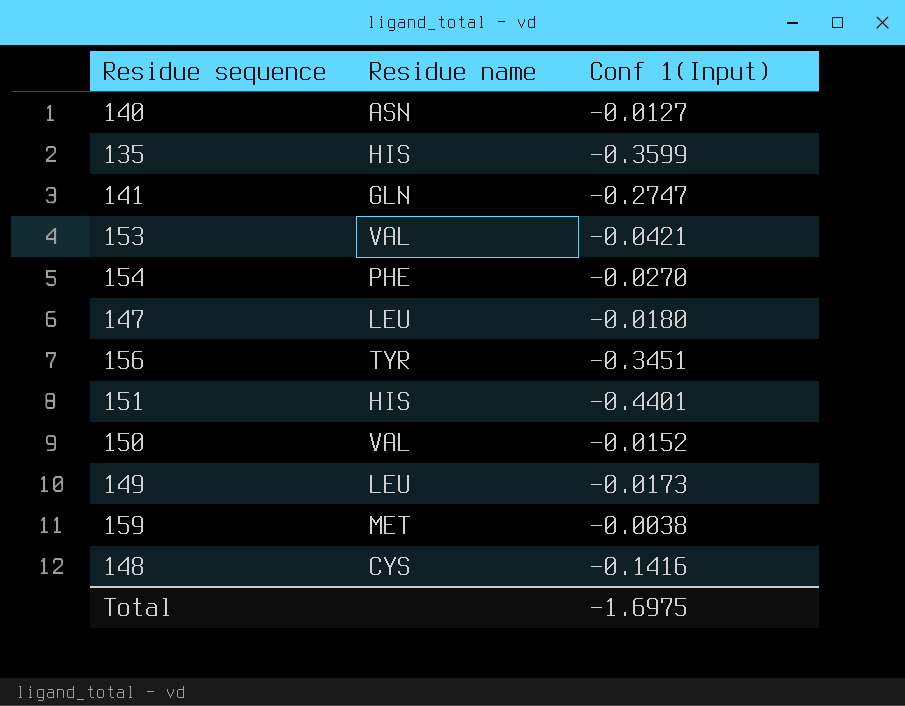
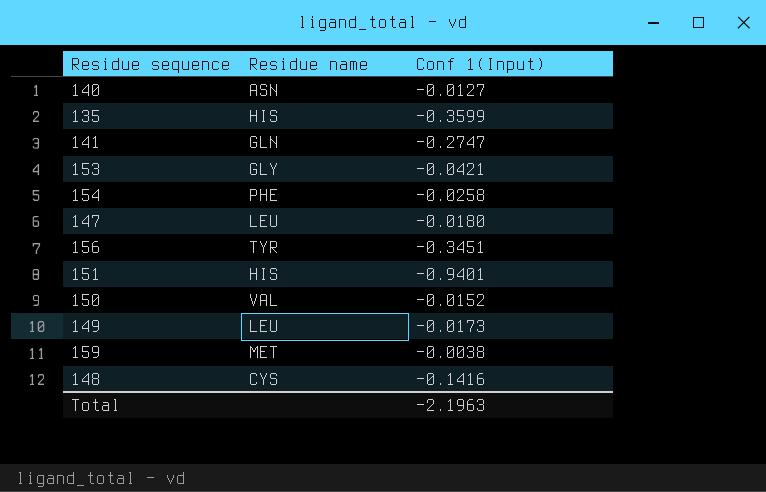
153 | Residue name: VAL -> GLY
154 | Conf 1(Input): -0.0270 -> -0.0258
151 | Conf 1(Input): -0.4401 -> -0.9401
Total | Conf 1(Input): -1.6975 -> -2.1963

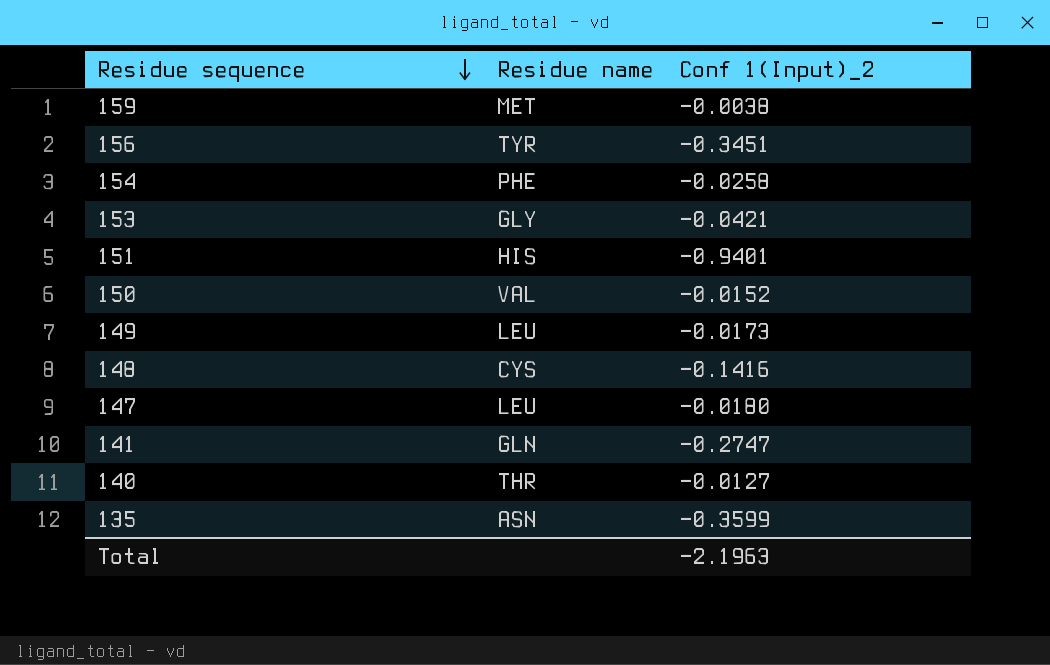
row order: none -> Residue sequence descending
column name: Conf 1(Input) -> Conf 1(Input)_2
140 | Residue name: ASN -> THR
135 | Residue name: HIS -> ASN

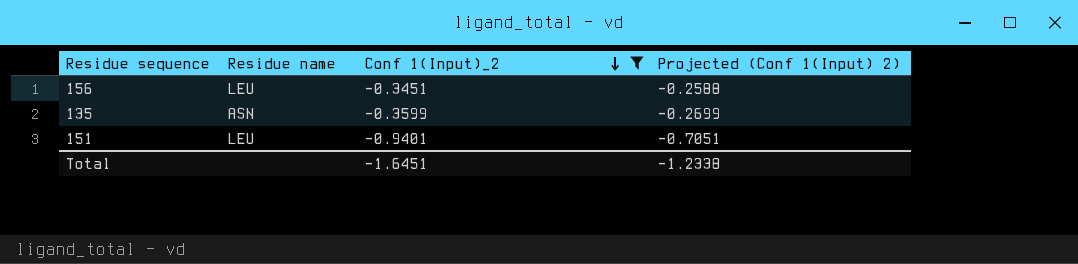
filter: none -> Conf 1(Input)_2 <= -0.3451
row order: Residue sequence descending -> Conf 1(Input)_2 descending
column Projected (Conf 1(Input) 2) | formula: none -> [Conf 1(Input)_2] * 0.75
156 | Residue name: TYR -> LEU
151 | Residue name: HIS -> LEU
Total | Conf 1(Input)_2: -2.1963 -> -1.6451

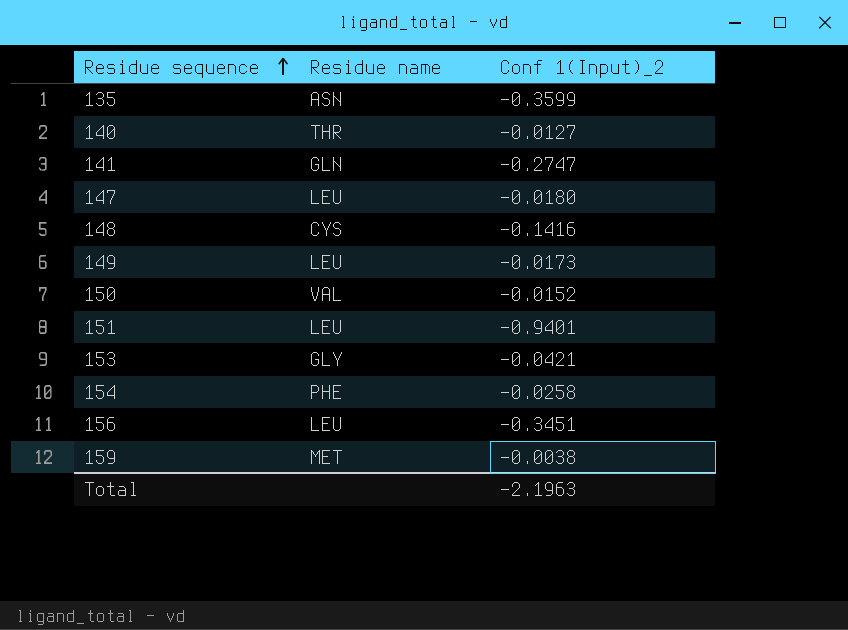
filter: Conf 1(Input)_2 <= -0.3451 -> none
row order: Conf 1(Input)_2 descending -> Residue sequence ascending
column Projected (Conf 1(Input) 2) | formula: [Conf 1(Input)_2] * 0.75 -> none
Total | Conf 1(Input)_2: -1.6451 -> -2.1963

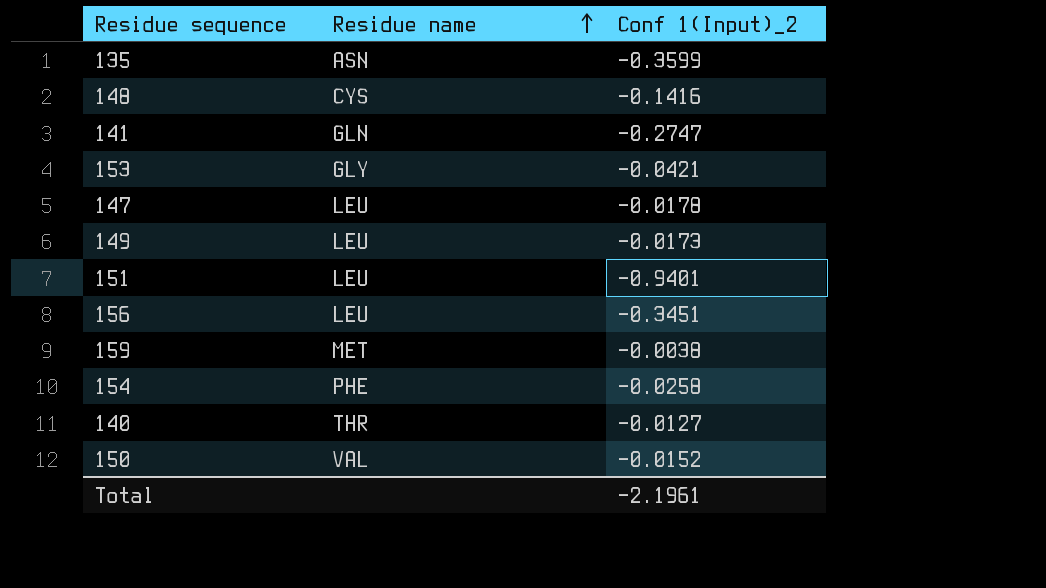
row order: Residue sequence ascending -> Residue name ascending
147 | Conf 1(Input)_2: -0.0180 -> -0.0178
Total | Conf 1(Input)_2: -2.1963 -> -2.1961

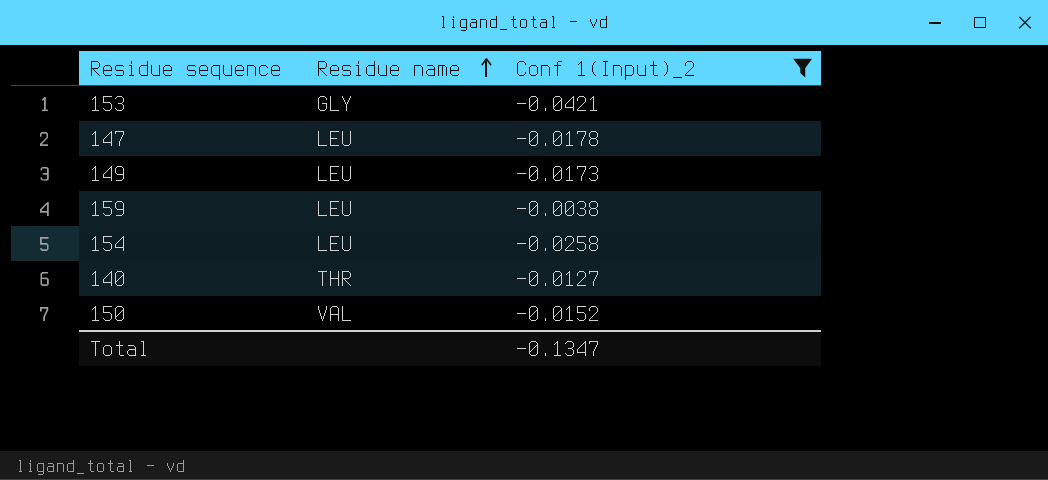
filter: none -> Conf 1(Input)_2 >= -0.0421
159 | Residue name: MET -> LEU
154 | Residue name: PHE -> LEU
Total | Conf 1(Input)_2: -2.1961 -> -0.1347

